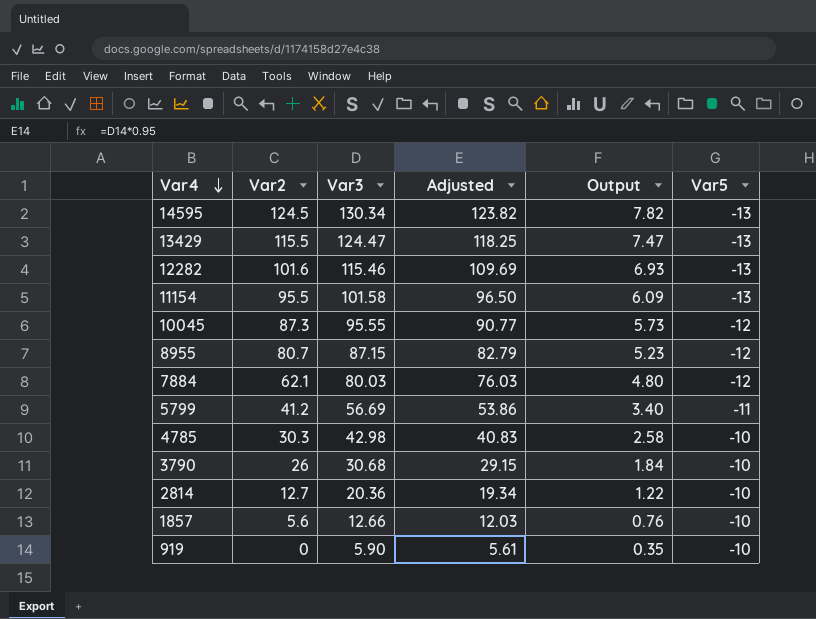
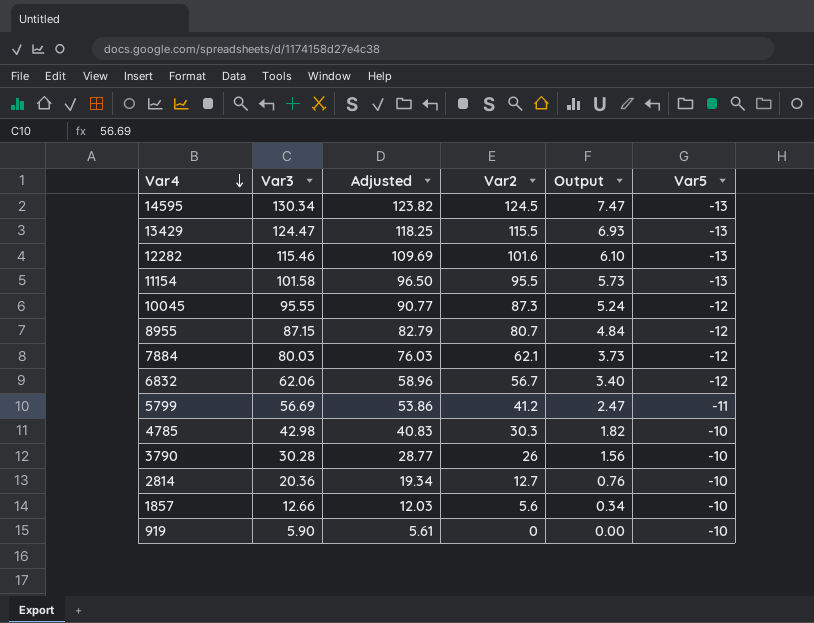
column Var2 | position: 2 -> 4
column Output | formula: [Var3] * 0.06 -> [Var2] * 0.06
row 6832: none -> 62.06 | 58.96 | 56.7 | 3.40 | -12
3790 | Var3: 30.68 -> 30.28
3790 | Adjusted: 29.15 -> 28.77

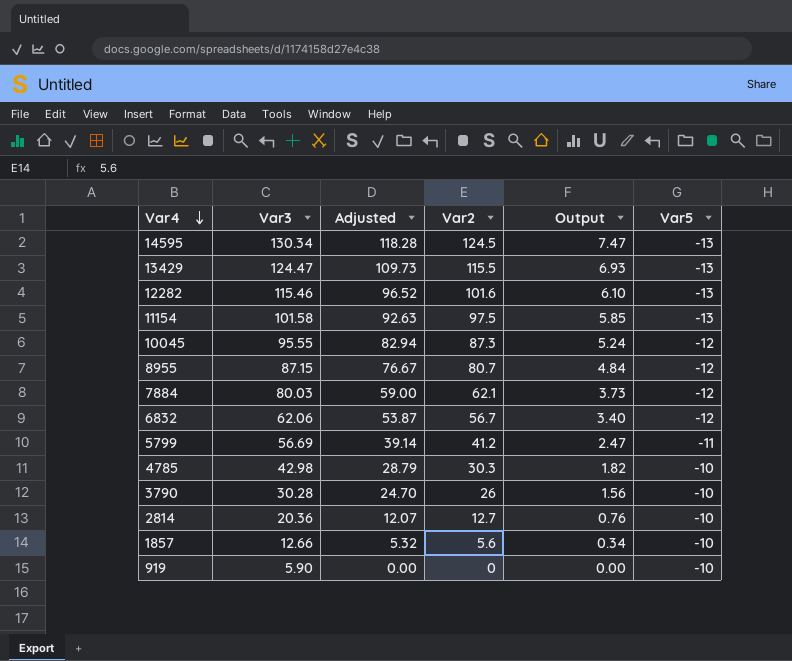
column Adjusted | formula: [Var3] * 0.95 -> [Var2] * 0.95
11154 | Var2: 95.5 -> 97.5
11154 | Output: 5.73 -> 5.85

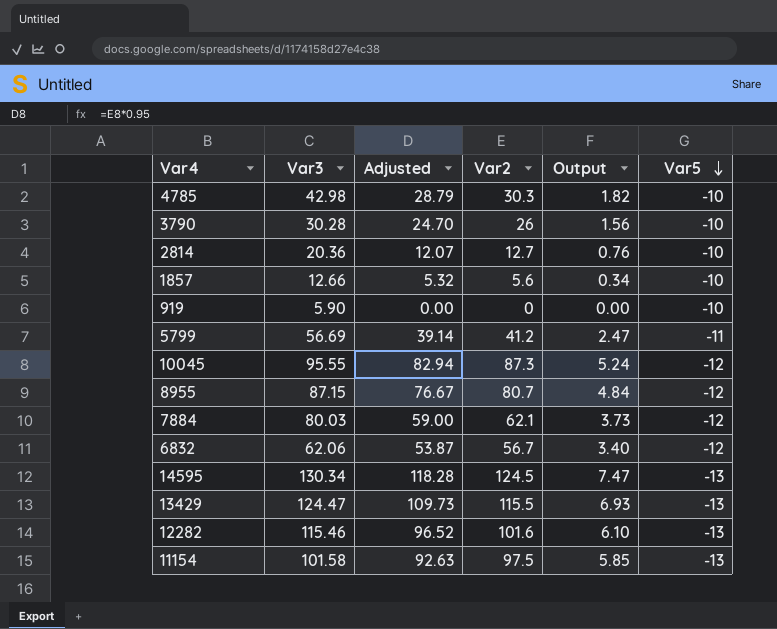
row order: Var4 descending -> Var5 descending

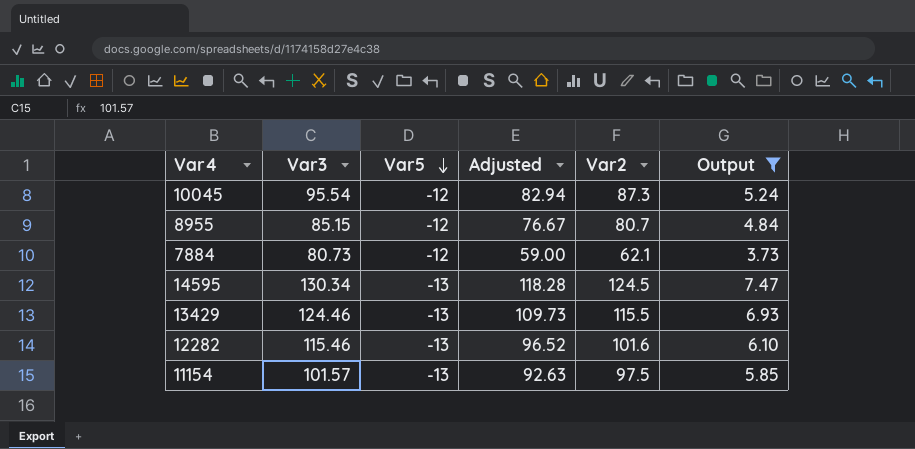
filter: none -> Output >= 3.73
column Var5 | position: 6 -> 3
10045 | Var3: 95.55 -> 95.54
8955 | Var3: 87.15 -> 85.15
7884 | Var3: 80.03 -> 80.73
13429 | Var3: 124.47 -> 124.46
11154 | Var3: 101.58 -> 101.57

